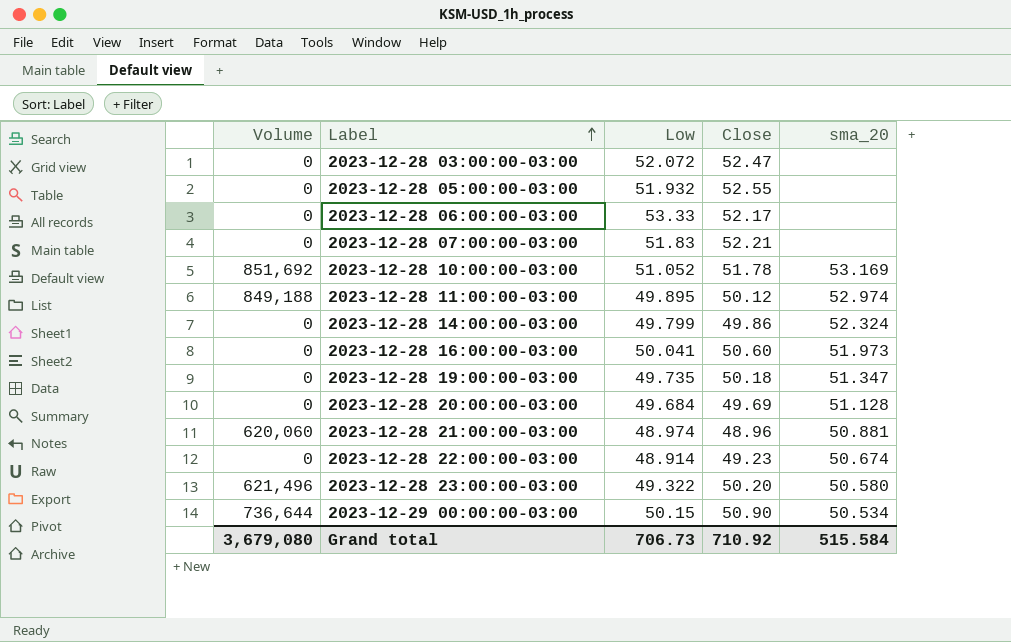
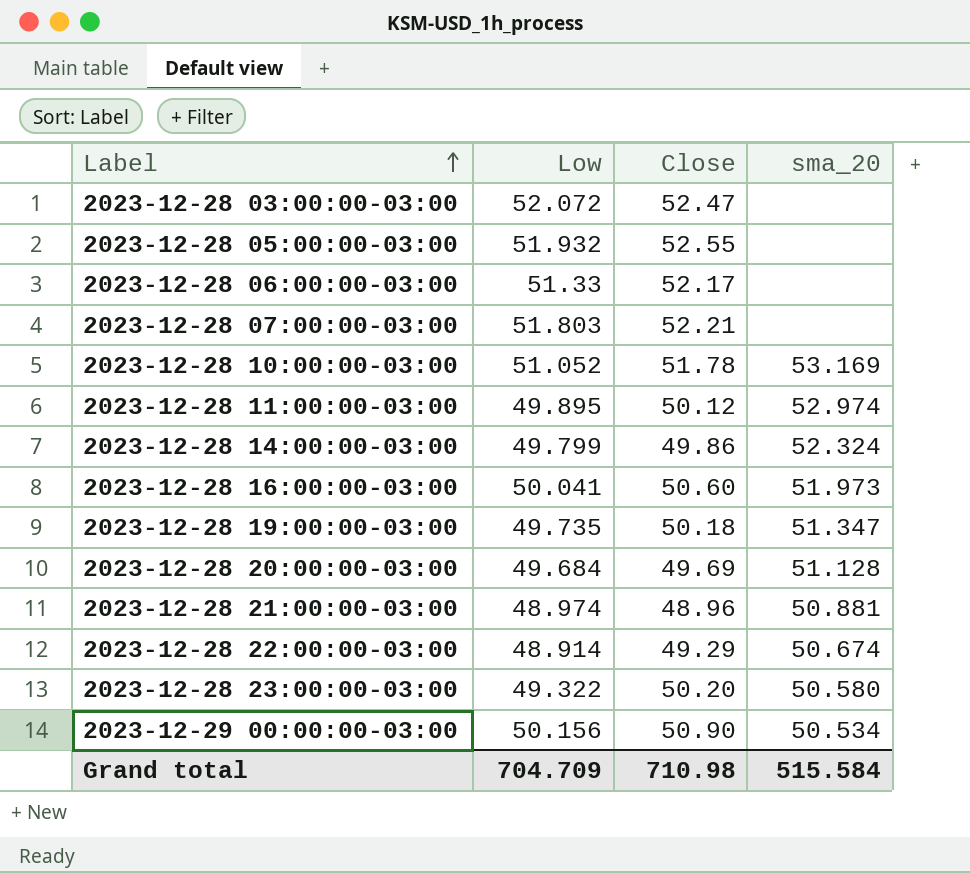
column Volume | position: 1 -> none
2023-12-28 06:00:00-03:00 | Low: 53.33 -> 51.33
2023-12-28 07:00:00-03:00 | Low: 51.83 -> 51.803
2023-12-28 22:00:00-03:00 | Close: 49.23 -> 49.29
2023-12-29 00:00:00-03:00 | Low: 50.15 -> 50.156
Grand total | Low: 706.73 -> 704.709
Grand total | Close: 710.92 -> 710.98

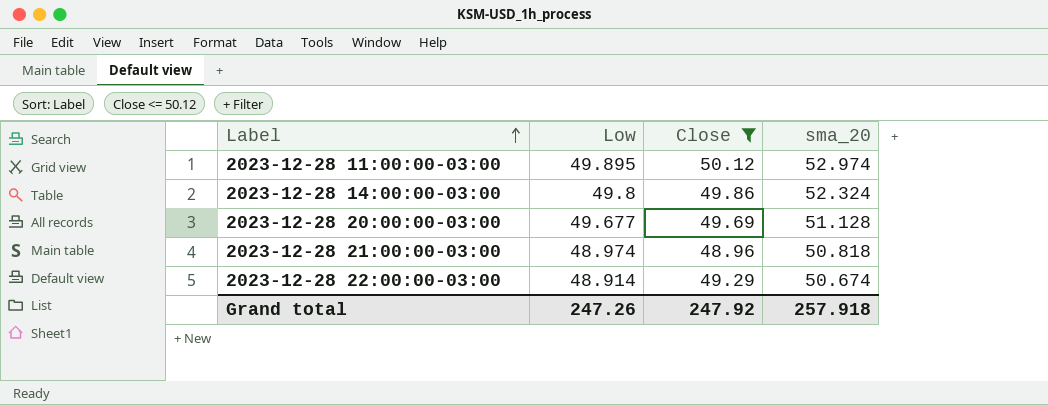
filter: none -> Close <= 50.12
2023-12-28 14:00:00-03:00 | Low: 49.799 -> 49.8
2023-12-28 20:00:00-03:00 | Low: 49.684 -> 49.677
2023-12-28 21:00:00-03:00 | sma_20: 50.881 -> 50.818
Grand total | Low: 704.709 -> 247.26
Grand total | Close: 710.98 -> 247.92
Grand total | sma_20: 515.584 -> 257.918

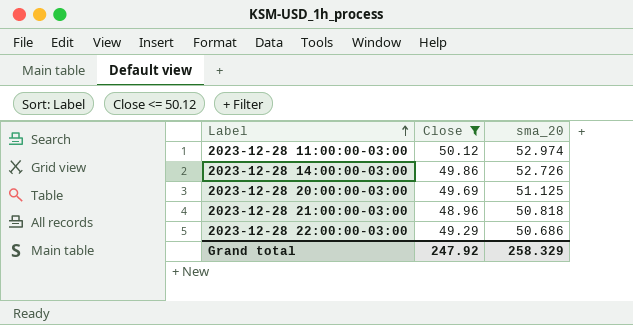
column Low | position: 2 -> none
2023-12-28 14:00:00-03:00 | sma_20: 52.324 -> 52.726
2023-12-28 20:00:00-03:00 | sma_20: 51.128 -> 51.125
2023-12-28 22:00:00-03:00 | sma_20: 50.674 -> 50.686
Grand total | sma_20: 257.918 -> 258.329

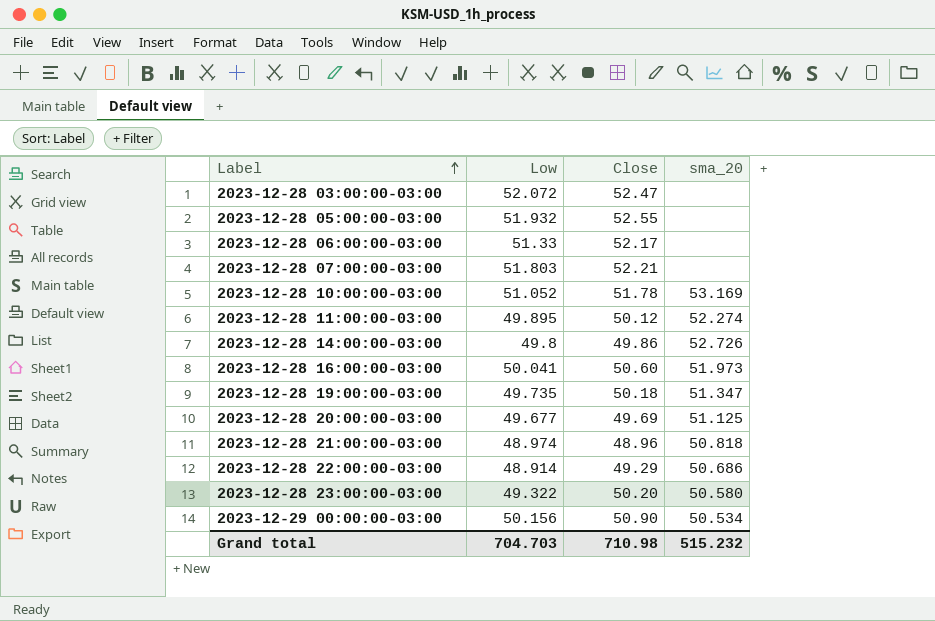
filter: Close <= 50.12 -> none
column Low | position: none -> 2
2023-12-28 11:00:00-03:00 | sma_20: 52.974 -> 52.274
Grand total | Close: 247.92 -> 710.98
Grand total | sma_20: 258.329 -> 515.232

